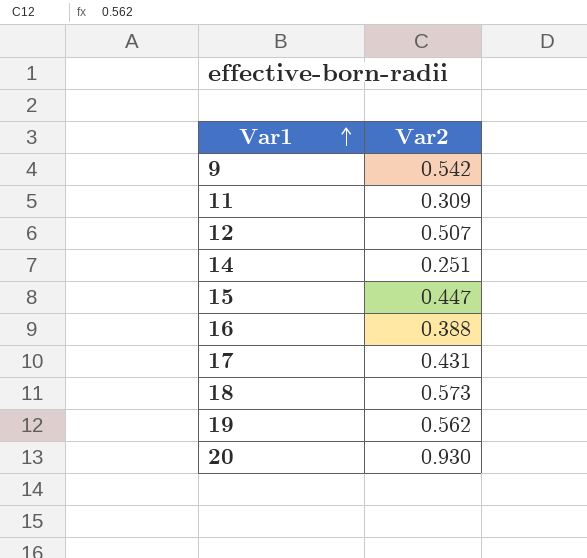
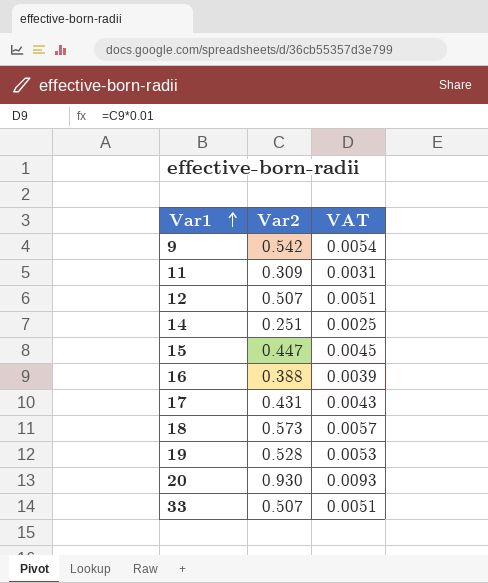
column VAT | formula: none -> [Var2] * 0.01
19 | Var2: 0.562 -> 0.528
row 33: none -> 0.507 | 0.0051

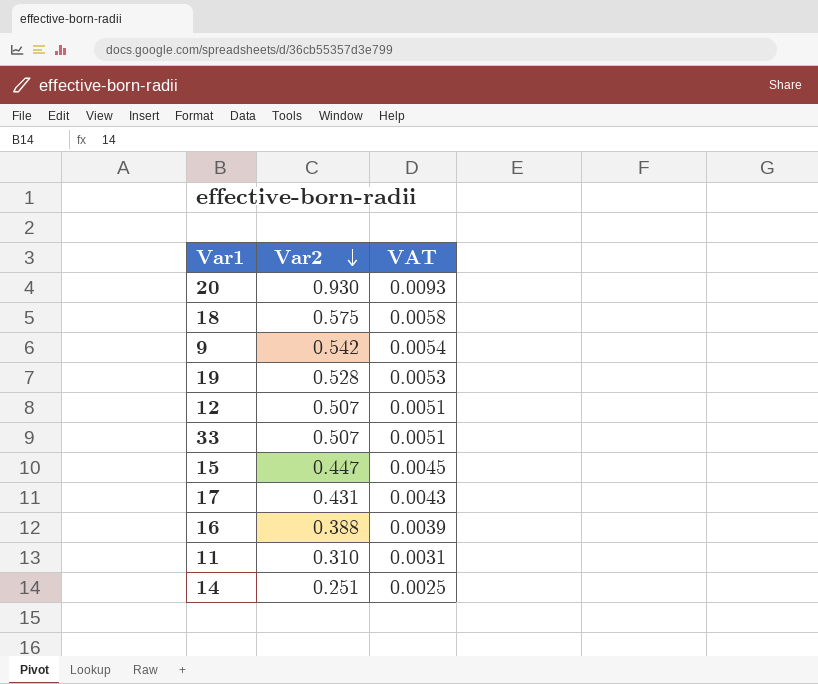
row order: Var1 ascending -> Var2 descending
18 | Var2: 0.573 -> 0.575
18 | VAT: 0.0057 -> 0.0058
11 | Var2: 0.309 -> 0.310

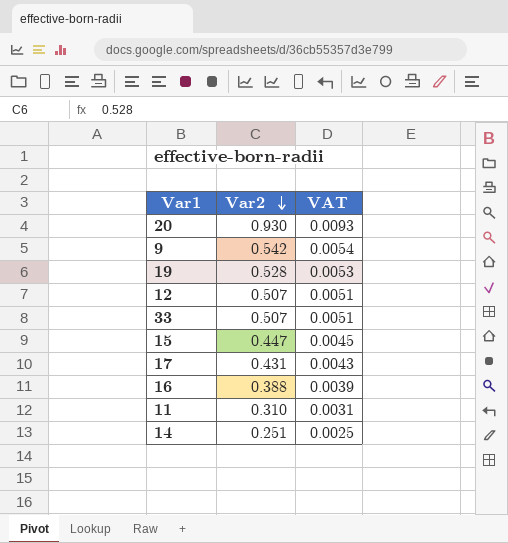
row 18: 0.575 | 0.0058 -> none

